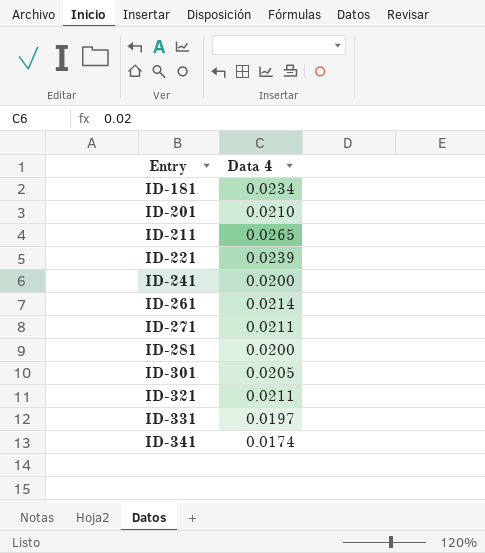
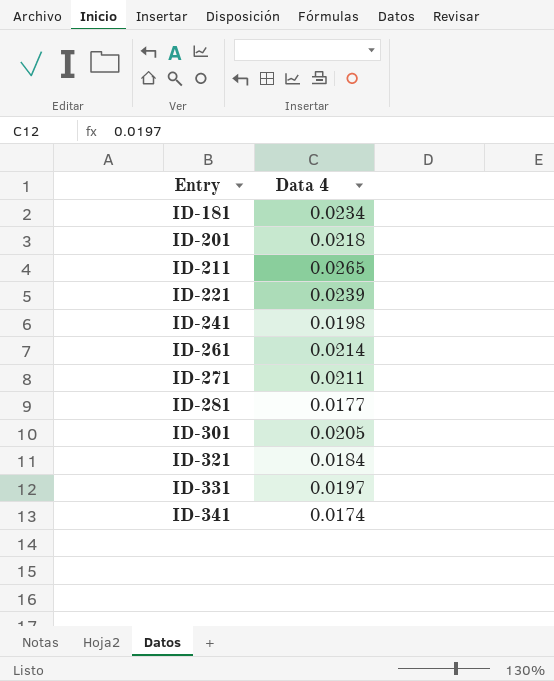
ID-201 | Data 4: 0.0210 -> 0.0218
ID-241 | Data 4: 0.0200 -> 0.0198
ID-281 | Data 4: 0.0200 -> 0.0177
ID-321 | Data 4: 0.0211 -> 0.0184

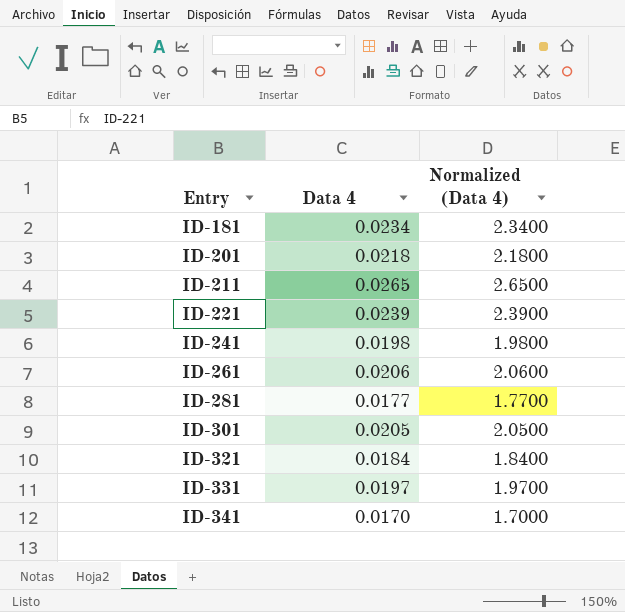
column Normalized (Data 4) | formula: none -> [Data 4] * 100
row ID-271: 0.0211 -> none
ID-261 | Data 4: 0.0214 -> 0.0206
ID-341 | Data 4: 0.0174 -> 0.0170

